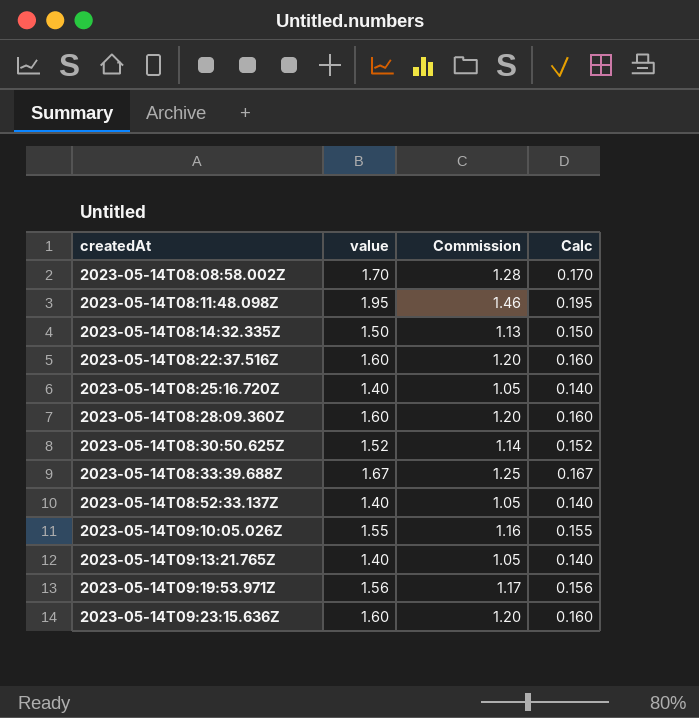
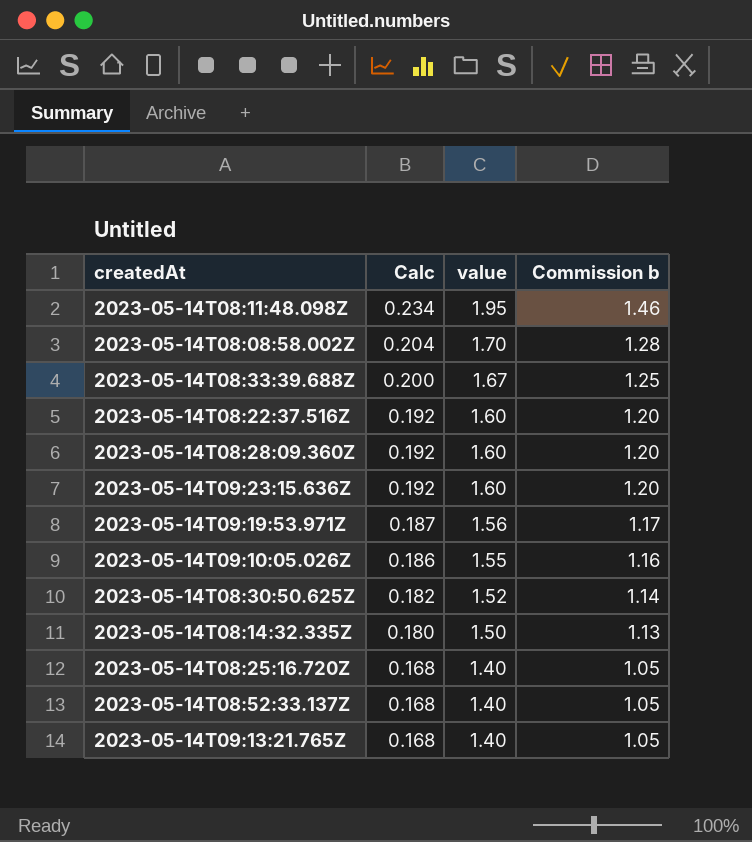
row order: createdAt ascending -> Calc descending
column Calc | formula: [value] * 0.1 -> [value] * 0.12
column Calc | position: 4 -> 2
column name: Commission -> Commission b

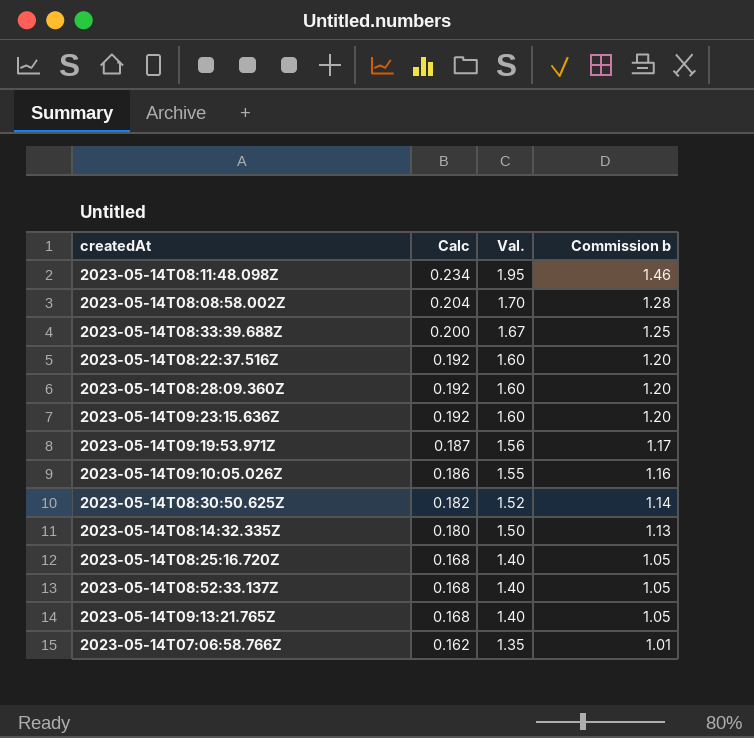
column name: value -> Val.
row 2023-05-14T07:06:58.766Z: none -> 0.162 | 1.35 | 1.01

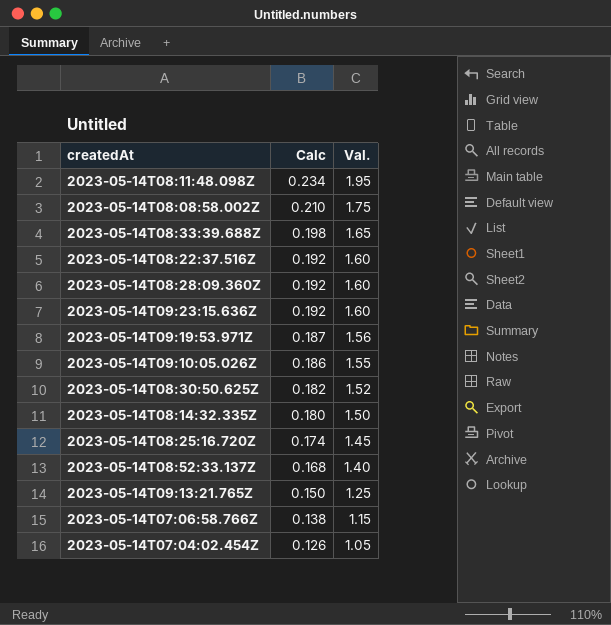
column Commission b | formula: [Val.] * 0.75 -> none
2023-05-14T08:08:58.002Z | Calc: 0.204 -> 0.210
2023-05-14T08:08:58.002Z | Val.: 1.70 -> 1.75
2023-05-14T08:33:39.688Z | Calc: 0.200 -> 0.198
2023-05-14T08:33:39.688Z | Val.: 1.67 -> 1.65
2023-05-14T08:25:16.720Z | Calc: 0.168 -> 0.174
2023-05-14T08:25:16.720Z | Val.: 1.40 -> 1.45
2023-05-14T09:13:21.765Z | Calc: 0.168 -> 0.150
2023-05-14T09:13:21.765Z | Val.: 1.40 -> 1.25
2023-05-14T07:06:58.766Z | Calc: 0.162 -> 0.138
2023-05-14T07:06:58.766Z | Val.: 1.35 -> 1.15
row 2023-05-14T07:04:02.454Z: none -> 0.126 | 1.05

